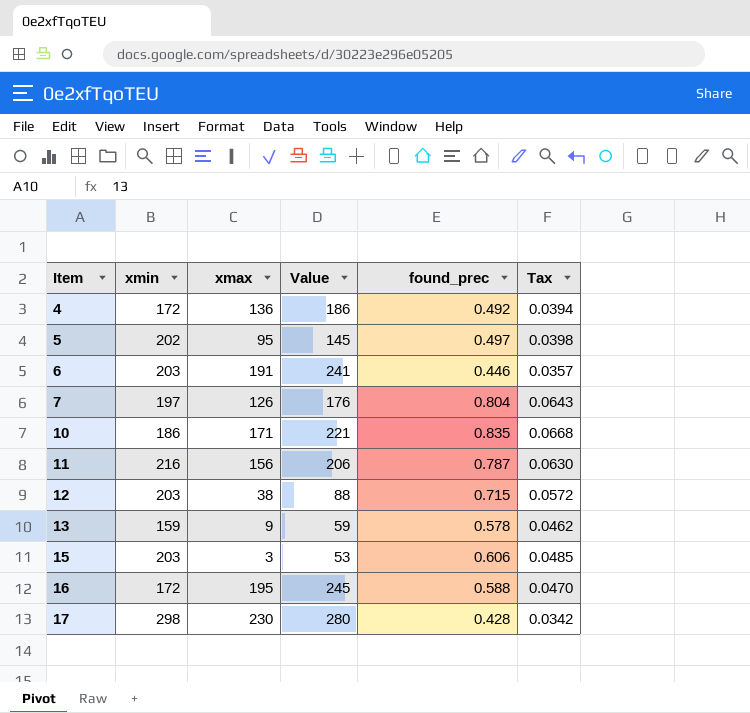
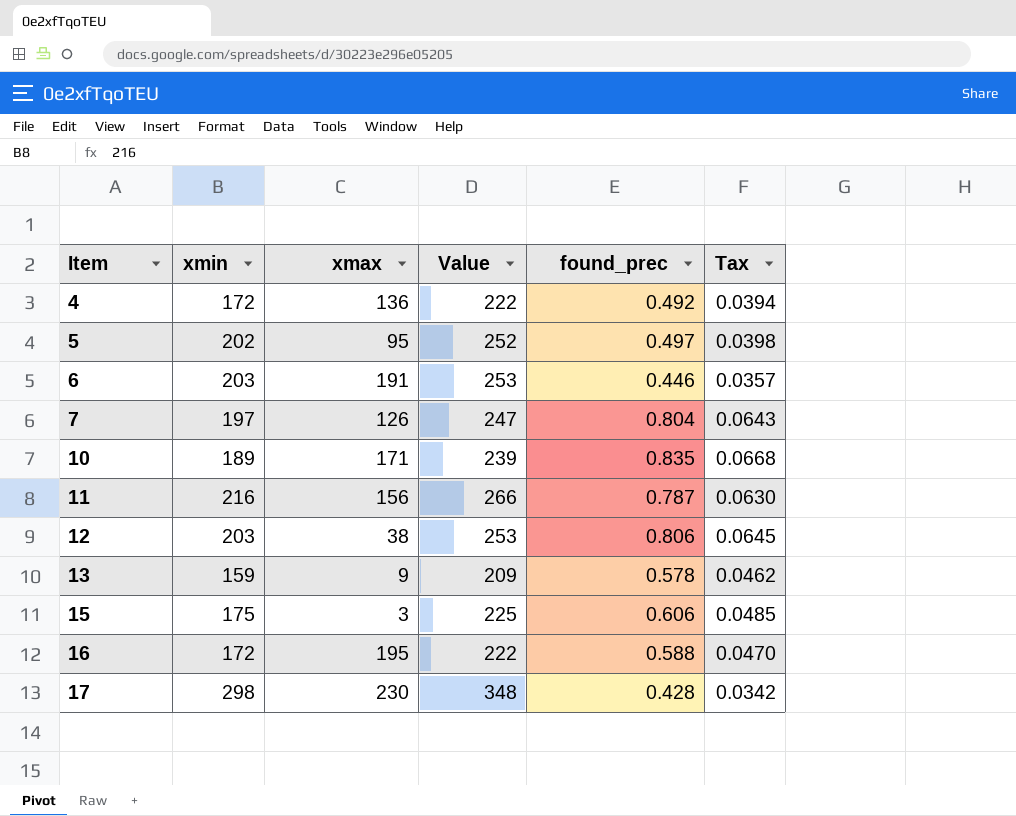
column Value | formula: [xmax] + 50 -> [xmin] + 50
10 | xmin: 186 -> 189
12 | found_prec: 0.715 -> 0.806
12 | Tax: 0.0572 -> 0.0645
15 | xmin: 203 -> 175

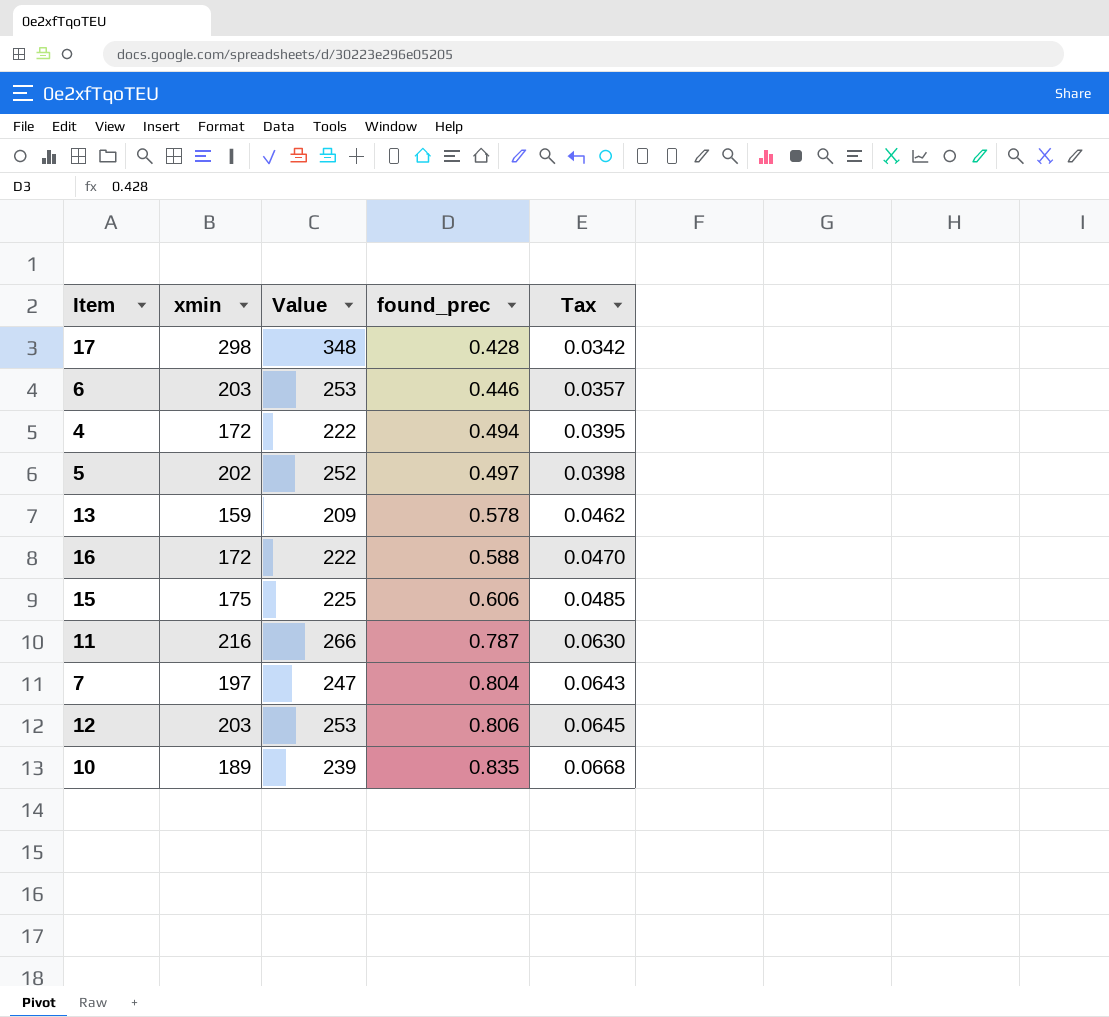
row order: Item ascending -> found_prec ascending
column xmax | position: 3 -> none
4 | found_prec: 0.492 -> 0.494
4 | Tax: 0.0394 -> 0.0395

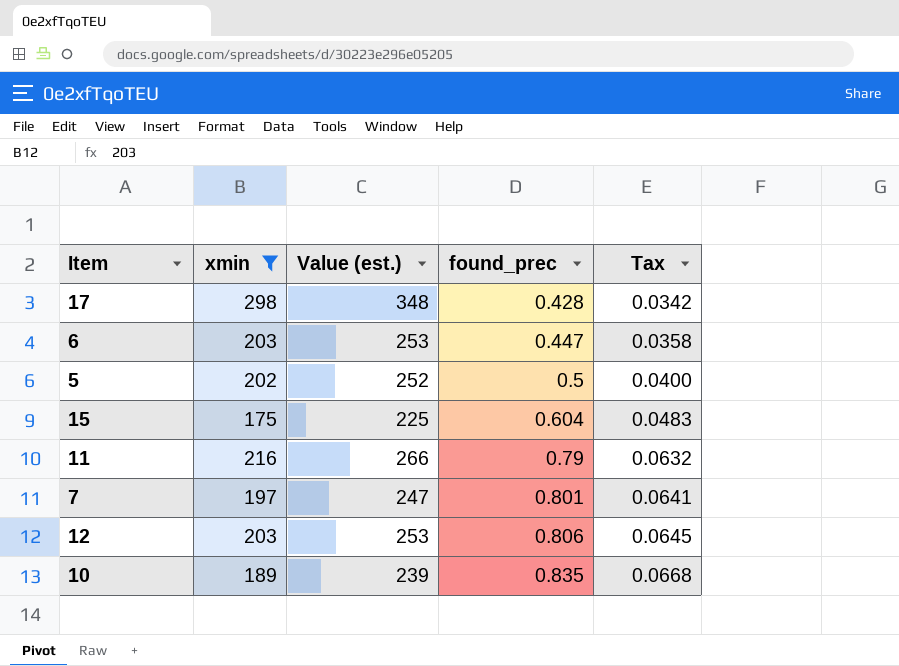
filter: none -> xmin >= 175
column name: Value -> Value (est.)
6 | found_prec: 0.446 -> 0.447
6 | Tax: 0.0357 -> 0.0358
5 | found_prec: 0.497 -> 0.5
5 | Tax: 0.0398 -> 0.0400
15 | found_prec: 0.606 -> 0.604
15 | Tax: 0.0485 -> 0.0483
11 | found_prec: 0.787 -> 0.79
11 | Tax: 0.0630 -> 0.0632
7 | found_prec: 0.804 -> 0.801
7 | Tax: 0.0643 -> 0.0641

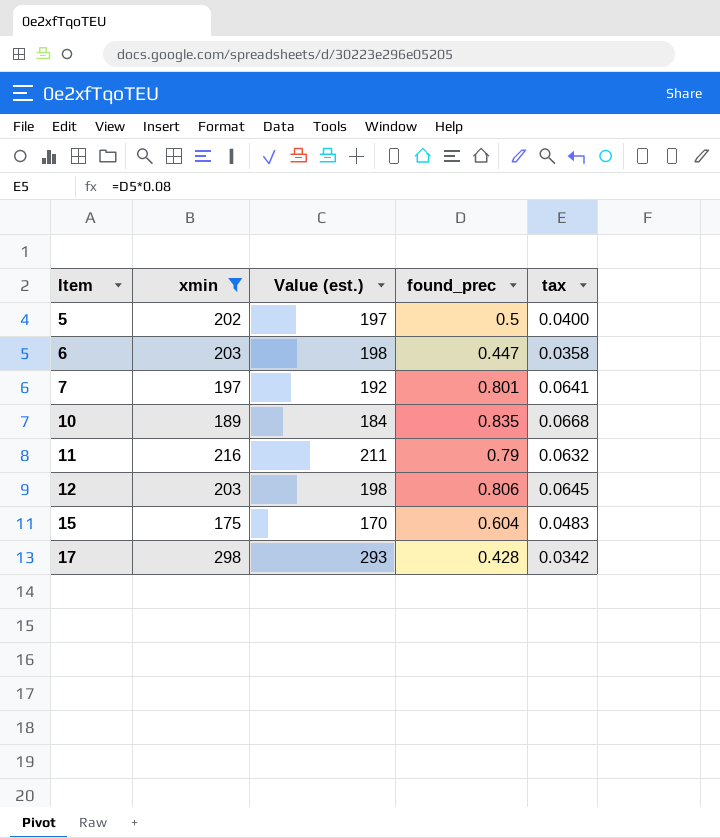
row order: found_prec ascending -> Item ascending
column Value (est.) | formula: [xmin] + 50 -> [xmin] - 5
column name: Tax -> tax

